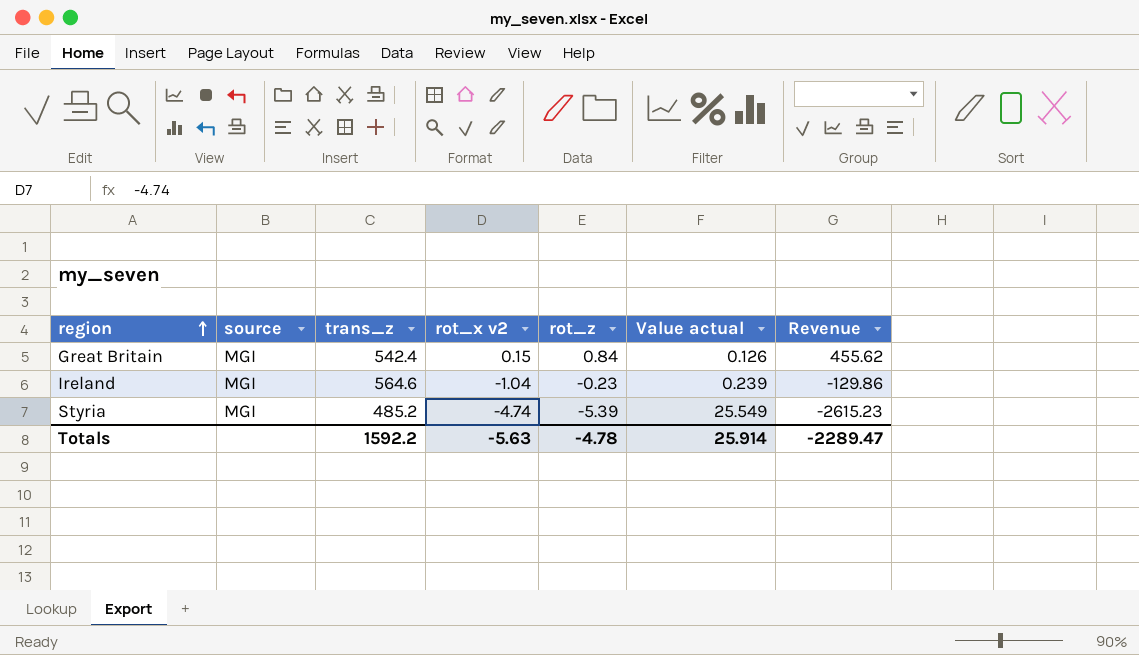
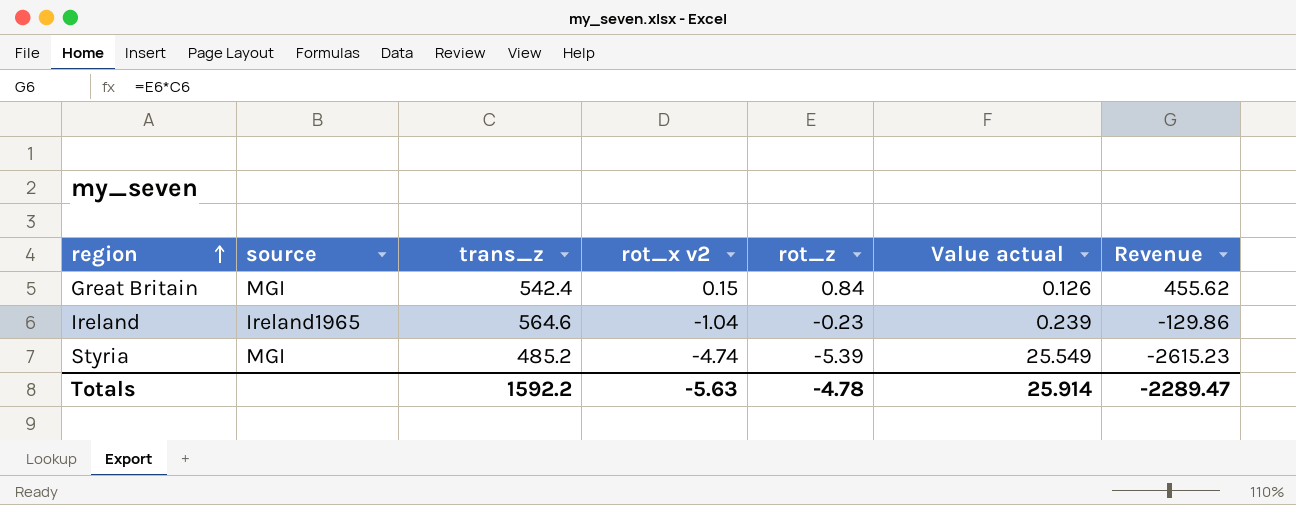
Ireland | source: MGI -> Ireland1965

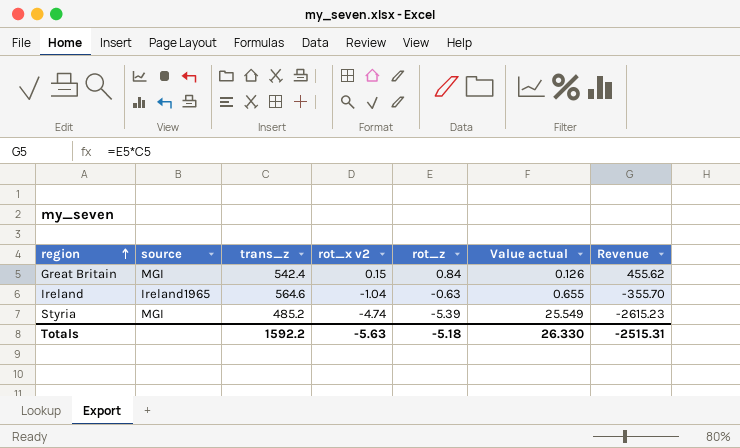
Ireland | rot_z: -0.23 -> -0.63
Ireland | Value actual: 0.239 -> 0.655
Ireland | Revenue: -129.86 -> -355.70
Totals | rot_z: -4.78 -> -5.18
Totals | Value actual: 25.914 -> 26.330
Totals | Revenue: -2289.47 -> -2515.31

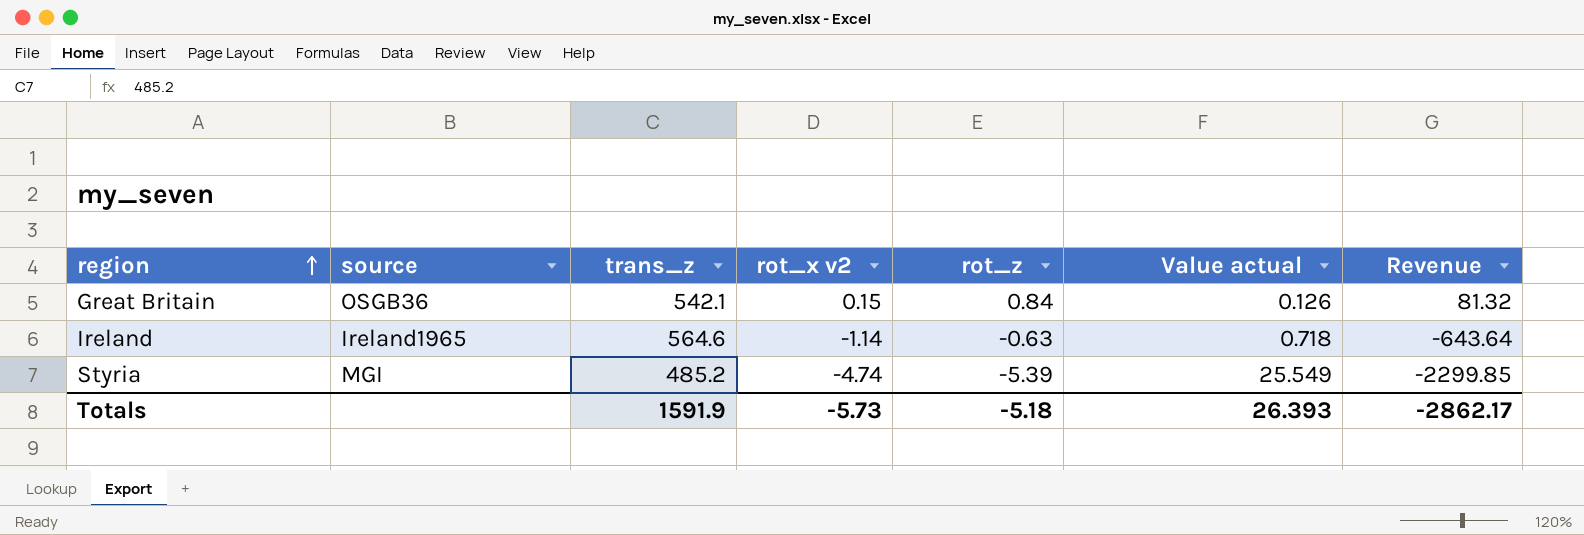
column Revenue | formula: [trans_z] * [rot_z] -> [trans_z] * [rot_x v2]
Great Britain | source: MGI -> OSGB36
Great Britain | trans_z: 542.4 -> 542.1
Ireland | rot_x v2: -1.04 -> -1.14
Ireland | Value actual: 0.655 -> 0.718
Totals | trans_z: 1592.2 -> 1591.9
Totals | rot_x v2: -5.63 -> -5.73
Totals | Value actual: 26.330 -> 26.393
Totals | Revenue: -2515.31 -> -2862.17

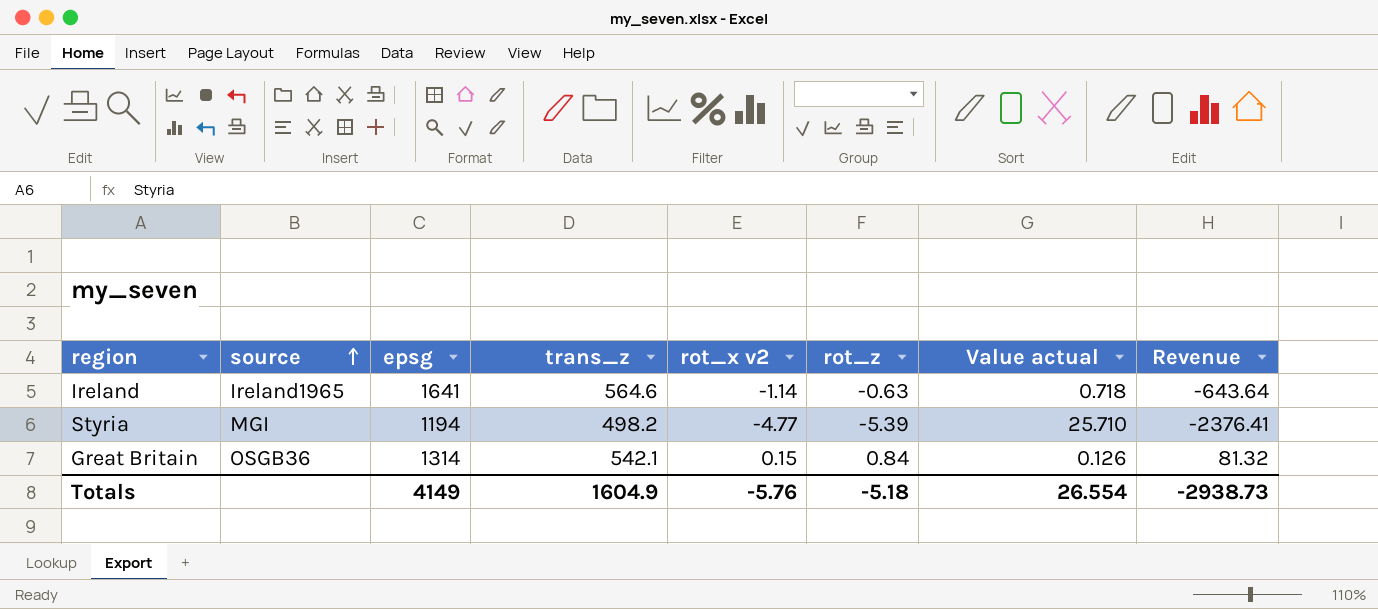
row order: region ascending -> source ascending
column epsg | position: none -> 3
Styria | trans_z: 485.2 -> 498.2
Styria | rot_x v2: -4.74 -> -4.77
Styria | Value actual: 25.549 -> 25.710
Styria | Revenue: -2299.85 -> -2376.41
Totals | trans_z: 1591.9 -> 1604.9
Totals | rot_x v2: -5.73 -> -5.76
Totals | Value actual: 26.393 -> 26.554
Totals | Revenue: -2862.17 -> -2938.73

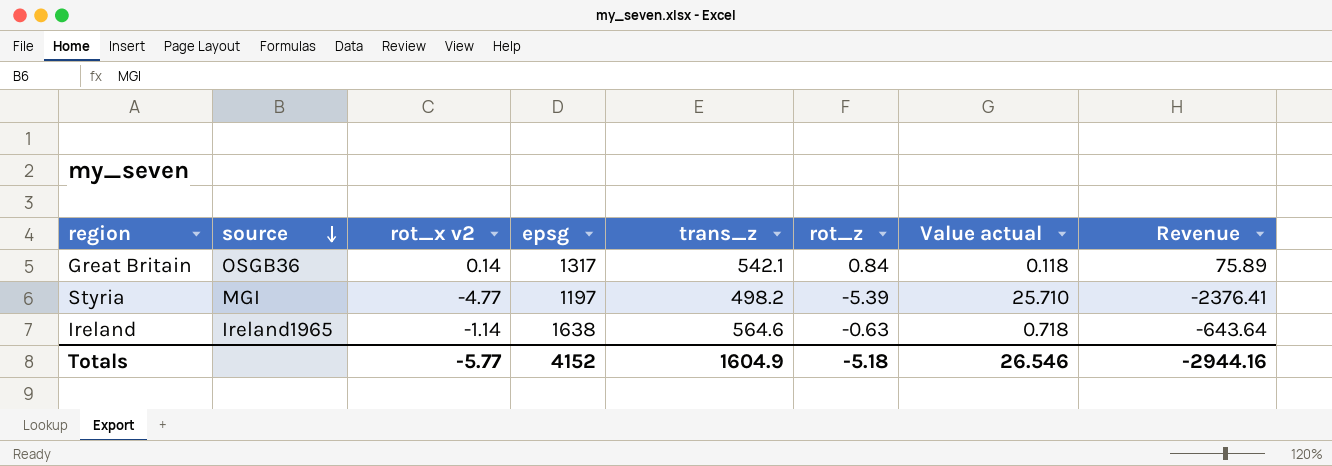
row order: source ascending -> source descending
column rot_x v2 | position: 5 -> 3
Great Britain | rot_x v2: 0.15 -> 0.14
Great Britain | epsg: 1314 -> 1317
Great Britain | Value actual: 0.126 -> 0.118
Great Britain | Revenue: 81.32 -> 75.89
Styria | epsg: 1194 -> 1197
Ireland | epsg: 1641 -> 1638
Totals | rot_x v2: -5.76 -> -5.77
Totals | epsg: 4149 -> 4152
Totals | Value actual: 26.554 -> 26.546
Totals | Revenue: -2938.73 -> -2944.16

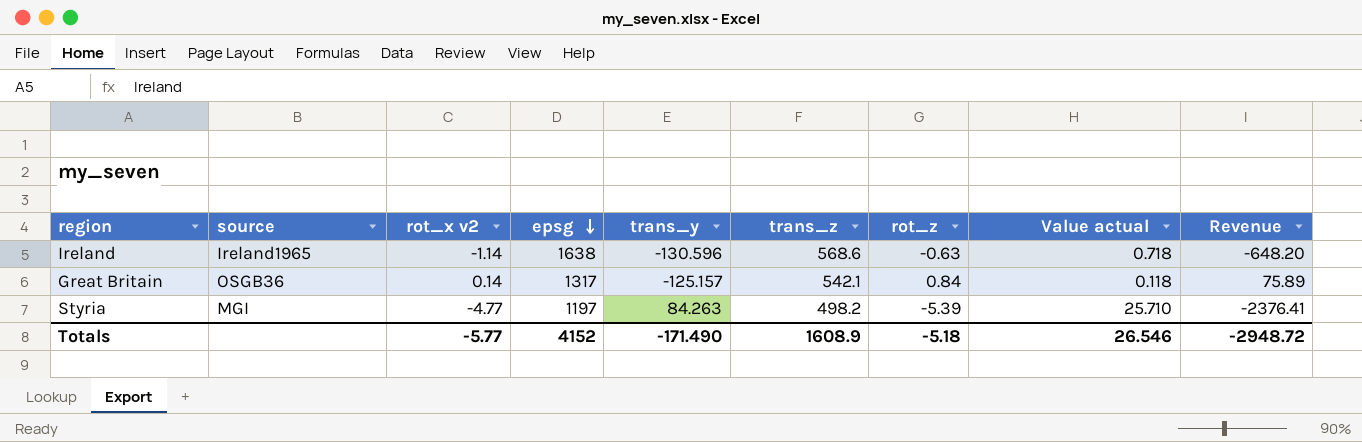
row order: source descending -> epsg descending
column trans_y | position: none -> 5
Ireland | trans_z: 564.6 -> 568.6
Ireland | Revenue: -643.64 -> -648.20
Totals | trans_z: 1604.9 -> 1608.9
Totals | Revenue: -2944.16 -> -2948.72

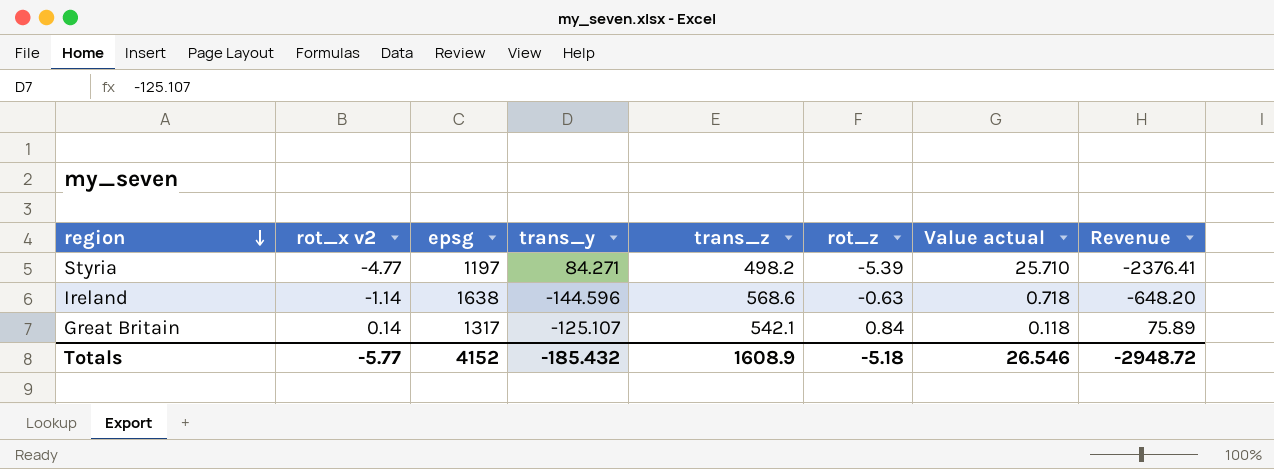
row order: epsg descending -> region descending
column source | position: 2 -> none
Styria | trans_y: 84.263 -> 84.271
Ireland | trans_y: -130.596 -> -144.596
Great Britain | trans_y: -125.157 -> -125.107
Totals | trans_y: -171.490 -> -185.432

